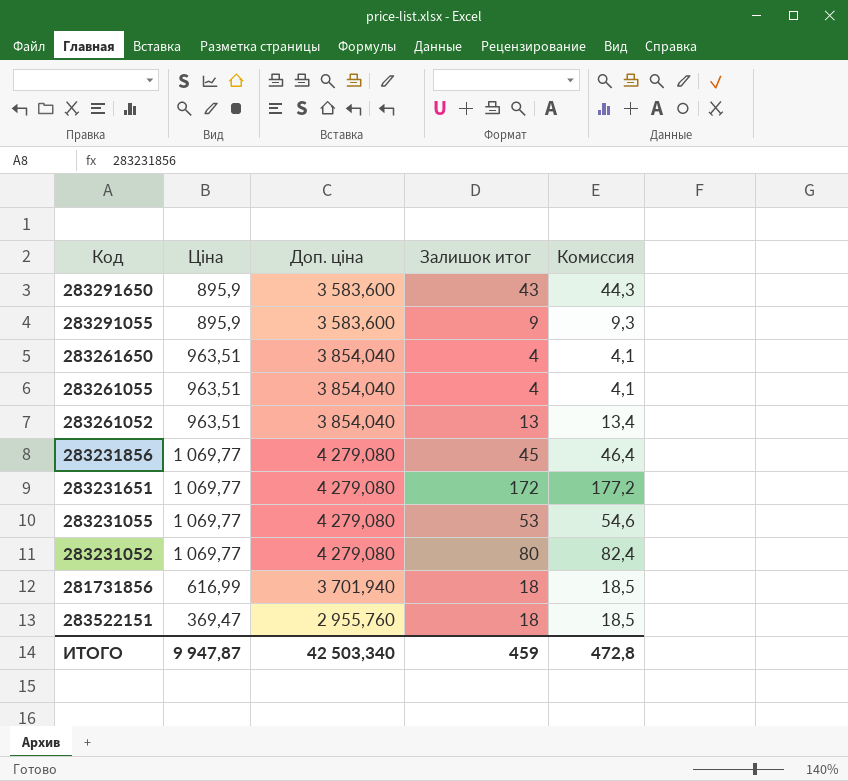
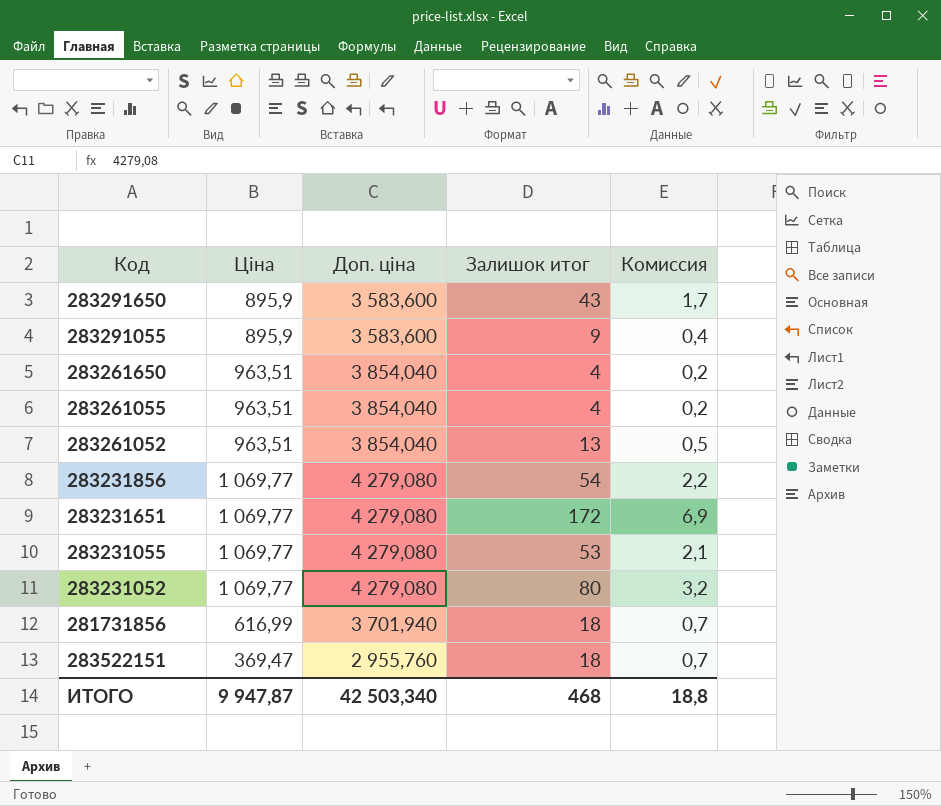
column Комиссия | formula: [Залишок итог] * 1,03 -> [Залишок итог] * 0,04
283231856 | Залишок итог: 45 -> 54
ИТОГО | Залишок итог: 459 -> 468
ИТОГО | Комиссия: 472,8 -> 18,8

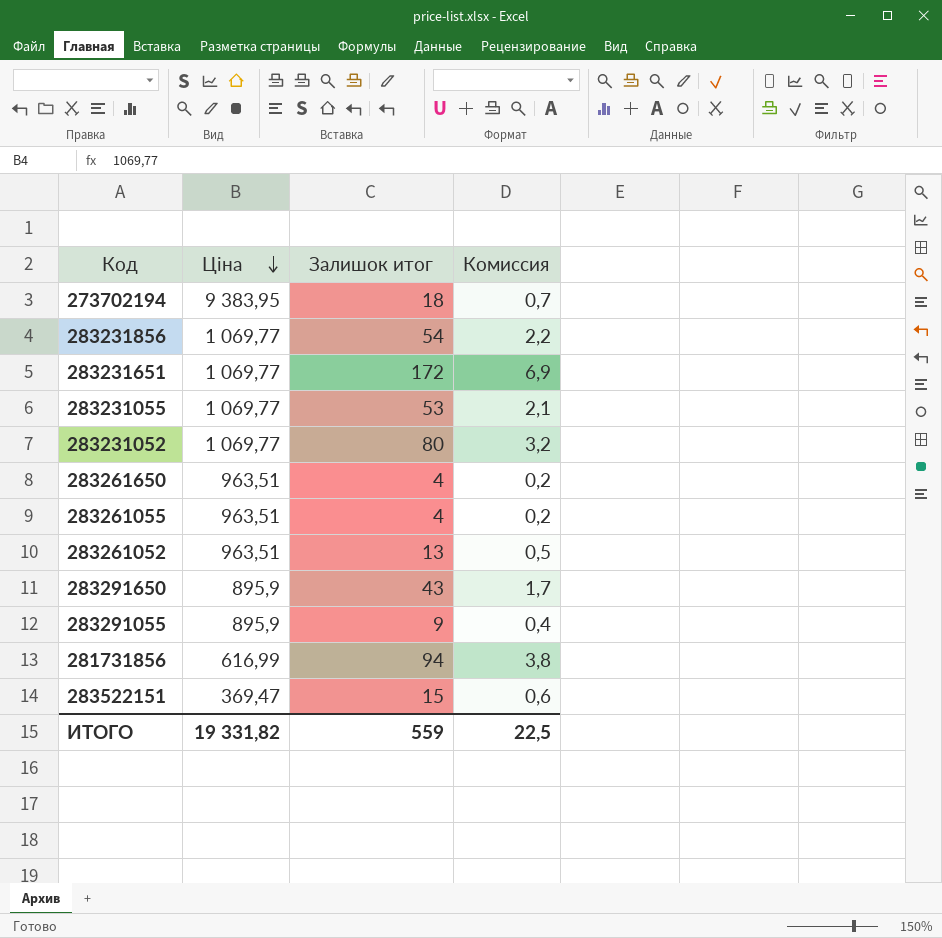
row order: none -> Ціна descending
column Доп. ціна | position: 3 -> none
row 273702194: none -> 9 383,95 | 18 | 0,7
281731856 | Залишок итог: 18 -> 94
281731856 | Комиссия: 0,7 -> 3,8
283522151 | Залишок итог: 18 -> 15
283522151 | Комиссия: 0,7 -> 0,6
ИТОГО | Ціна: 9 947,87 -> 19 331,82
ИТОГО | Залишок итог: 468 -> 559
ИТОГО | Комиссия: 18,8 -> 22,5

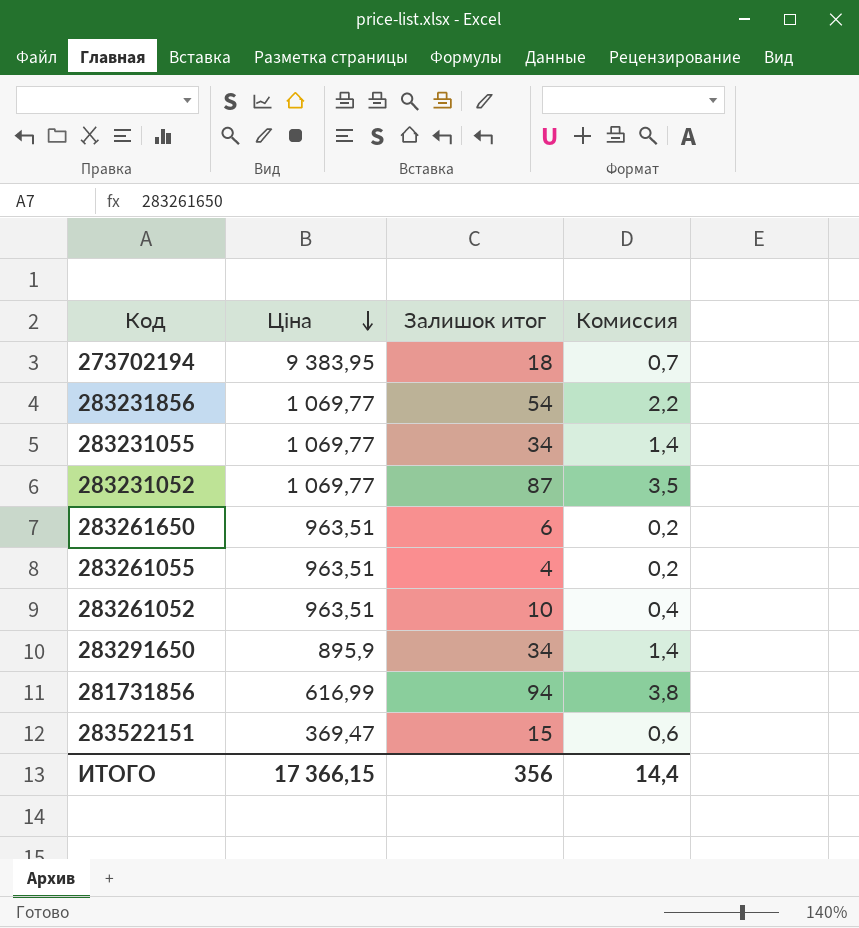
row 283231651: 1 069,77 | 172 | 6,9 -> none
row 283291055: 895,9 | 9 | 0,4 -> none
283231055 | Залишок итог: 53 -> 34
283231055 | Комиссия: 2,1 -> 1,4
283231052 | Залишок итог: 80 -> 87
283231052 | Комиссия: 3,2 -> 3,5
283261650 | Залишок итог: 4 -> 6
283261052 | Залишок итог: 13 -> 10
283261052 | Комиссия: 0,5 -> 0,4
283291650 | Залишок итог: 43 -> 34
283291650 | Комиссия: 1,7 -> 1,4
ИТОГО | Ціна: 19 331,82 -> 17 366,15
ИТОГО | Залишок итог: 559 -> 356
ИТОГО | Комиссия: 22,5 -> 14,4

